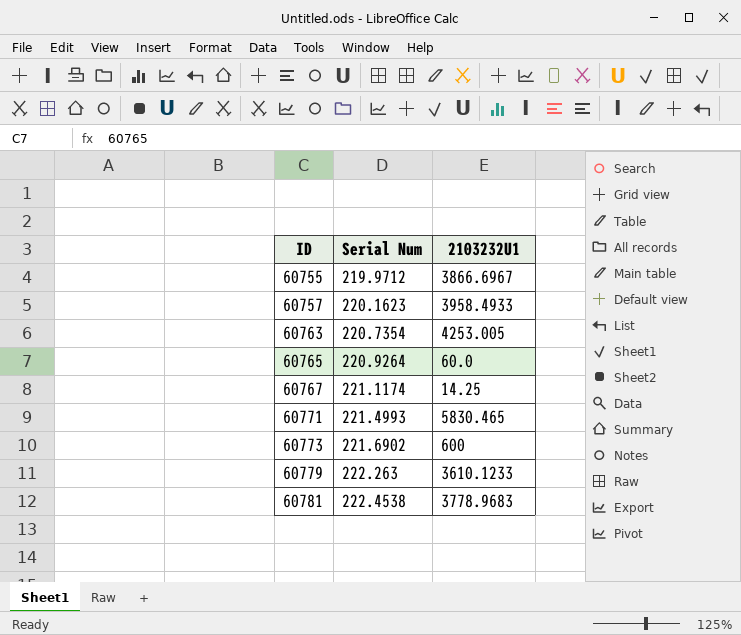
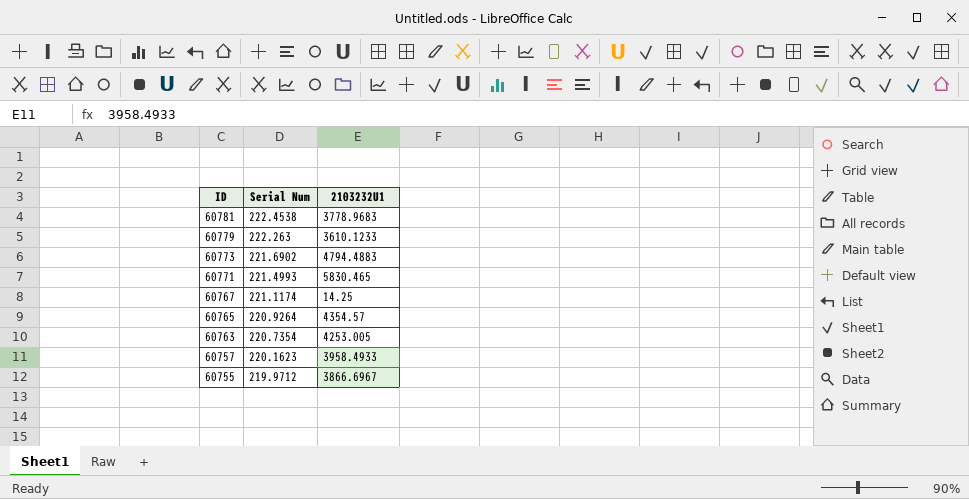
row order: ID ascending -> ID descending
60773 | 2103232U1: 600 -> 4794.4883
60765 | 2103232U1: 60.0 -> 4354.57

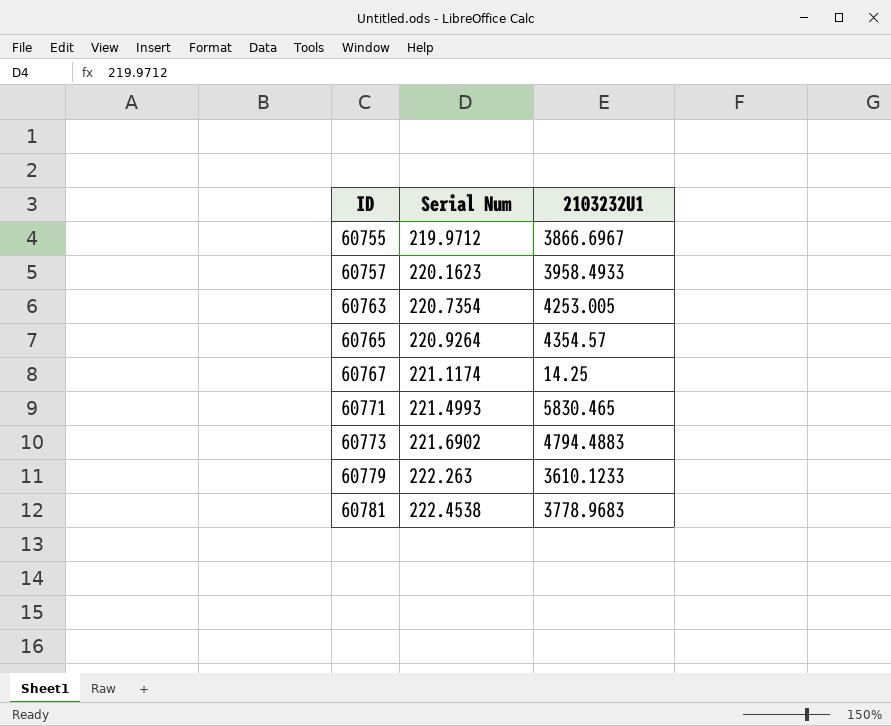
row order: ID descending -> ID ascending

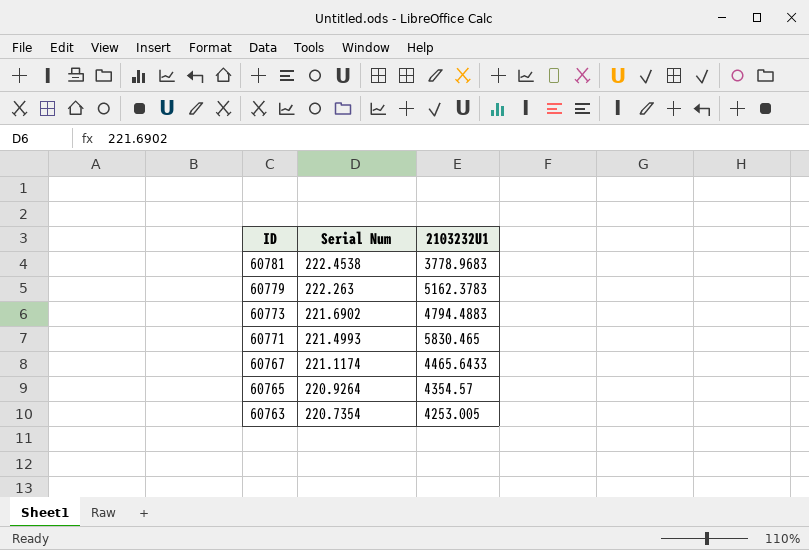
row order: ID ascending -> ID descending
row 60755: 219.9712 | 3866.6967 -> none
row 60757: 220.1623 | 3958.4933 -> none
60779 | 2103232U1: 3610.1233 -> 5162.3783
60767 | 2103232U1: 14.25 -> 4465.6433

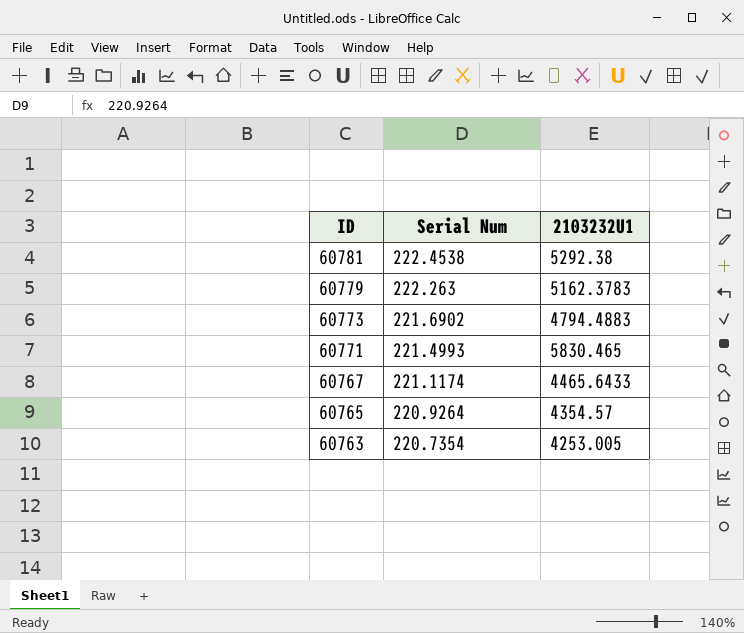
60781 | 2103232U1: 3778.9683 -> 5292.38

